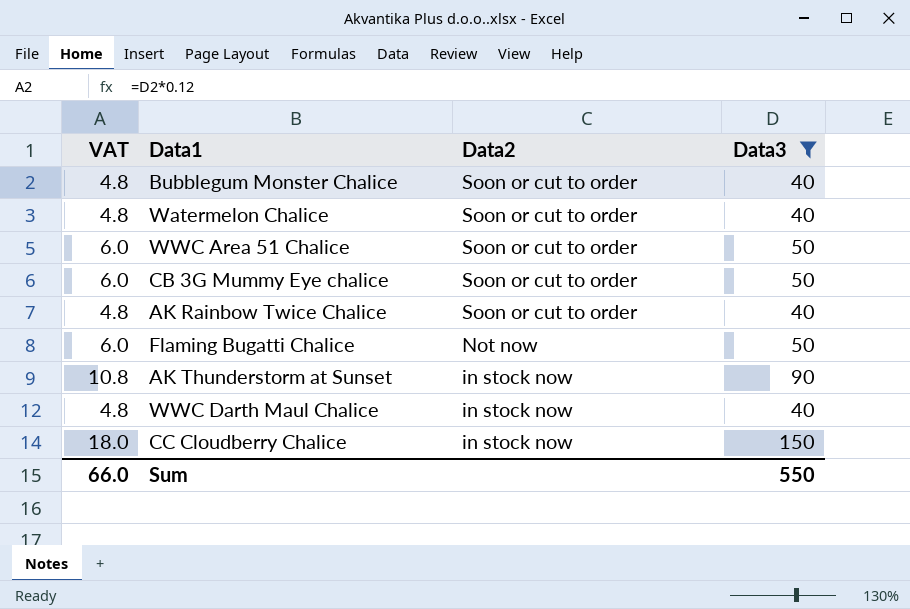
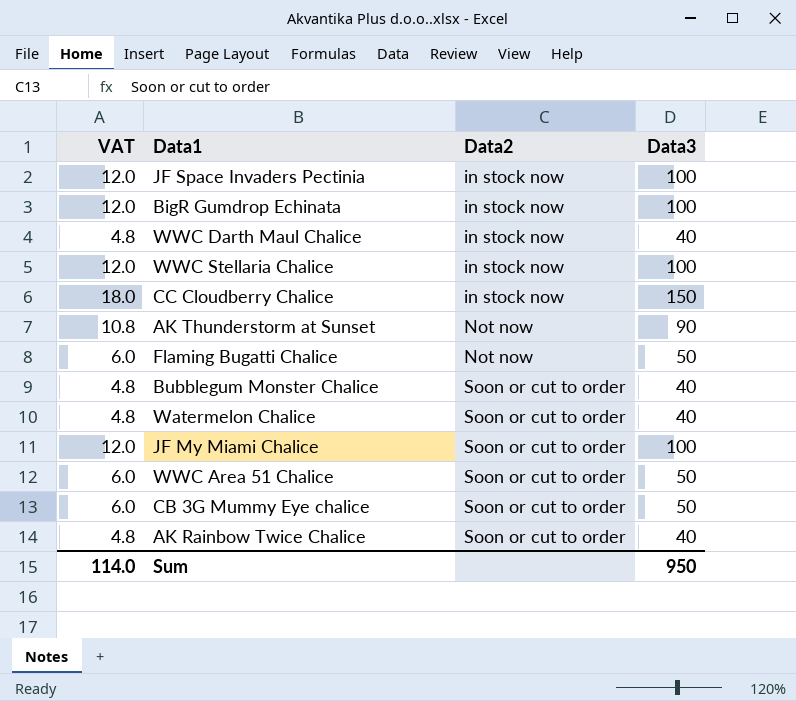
filter: Data3 != 100 -> none
row order: Data2 descending -> Data2 ascending
AK Thunderstorm at Sunset | Data2: in stock now -> Not now
Sum | VAT: 66.0 -> 114.0
Sum | Data3: 550 -> 950

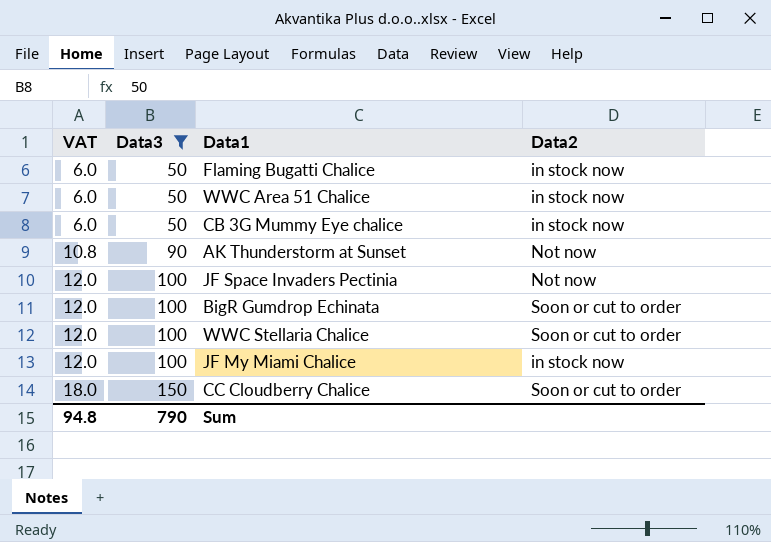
filter: none -> Data3 != 40
row order: Data2 ascending -> VAT ascending
column Data3 | position: 4 -> 2
Flaming Bugatti Chalice | Data2: Not now -> in stock now
WWC Area 51 Chalice | Data2: Soon or cut to order -> in stock now
CB 3G Mummy Eye chalice | Data2: Soon or cut to order -> in stock now
JF Space Invaders Pectinia | Data2: in stock now -> Not now
BigR Gumdrop Echinata | Data2: in stock now -> Soon or cut to order
WWC Stellaria Chalice | Data2: in stock now -> Soon or cut to order
JF My Miami Chalice | Data2: Soon or cut to order -> in stock now
CC Cloudberry Chalice | Data2: in stock now -> Soon or cut to order
Sum | VAT: 114.0 -> 94.8
Sum | Data3: 950 -> 790

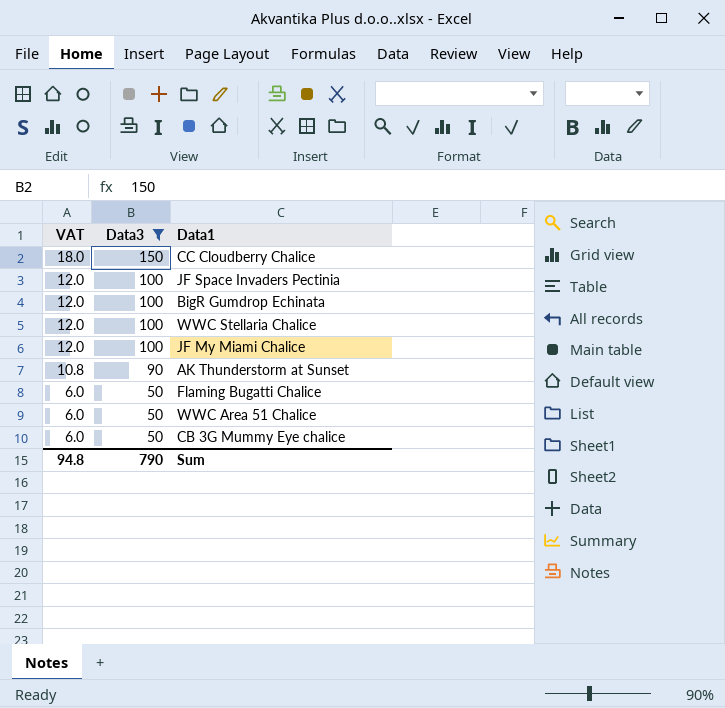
row order: VAT ascending -> VAT descending
column Data2 | position: 4 -> none

